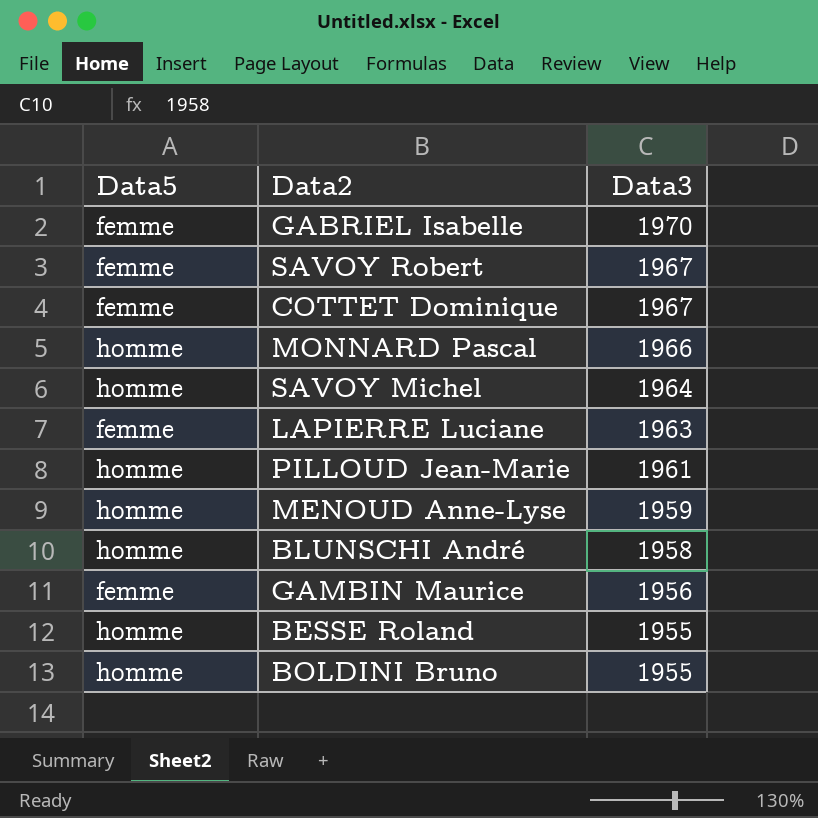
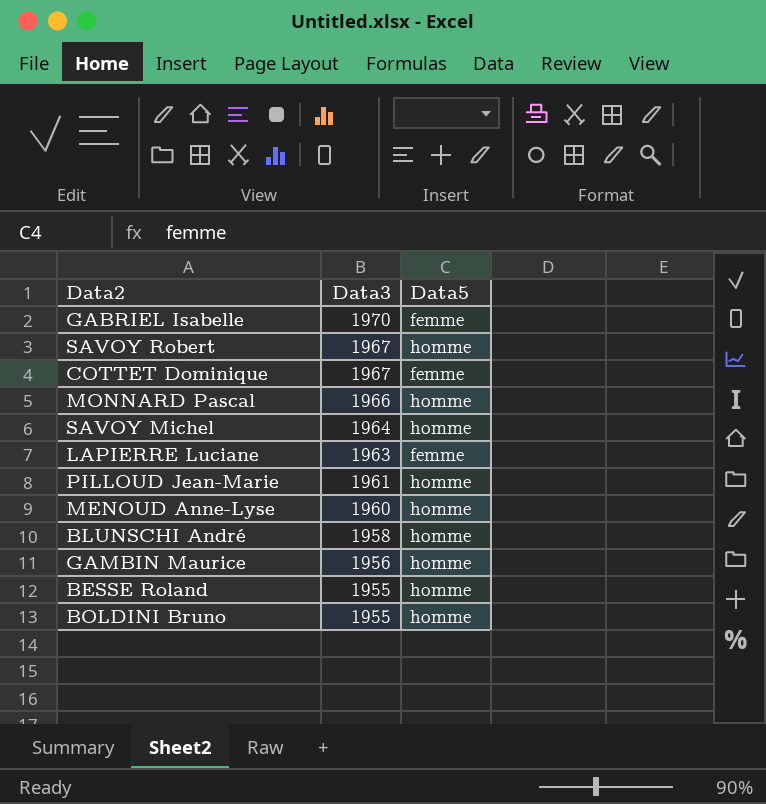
column Data5 | position: 1 -> 3
SAVOY Robert | Data5: femme -> homme
MENOUD Anne-Lyse | Data3: 1959 -> 1960
GAMBIN Maurice | Data5: femme -> homme

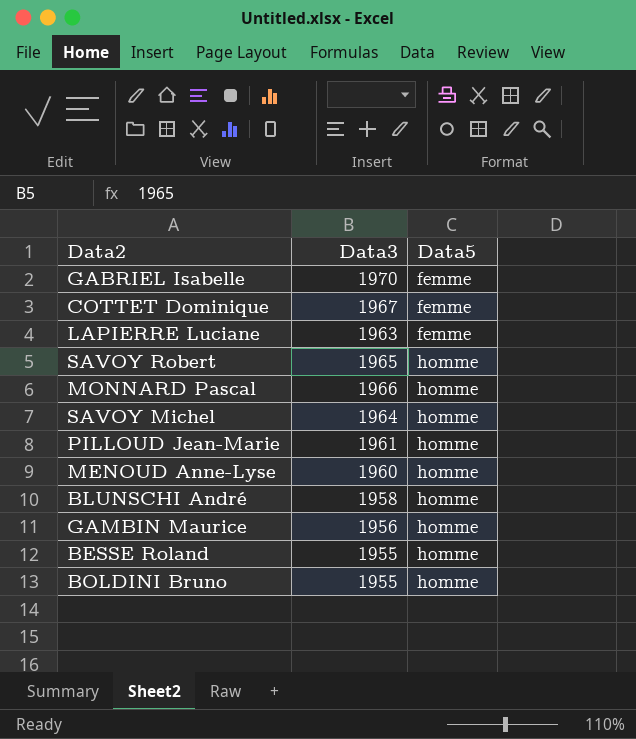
row order: Data3 descending -> Data5 ascending
SAVOY Robert | Data3: 1967 -> 1965

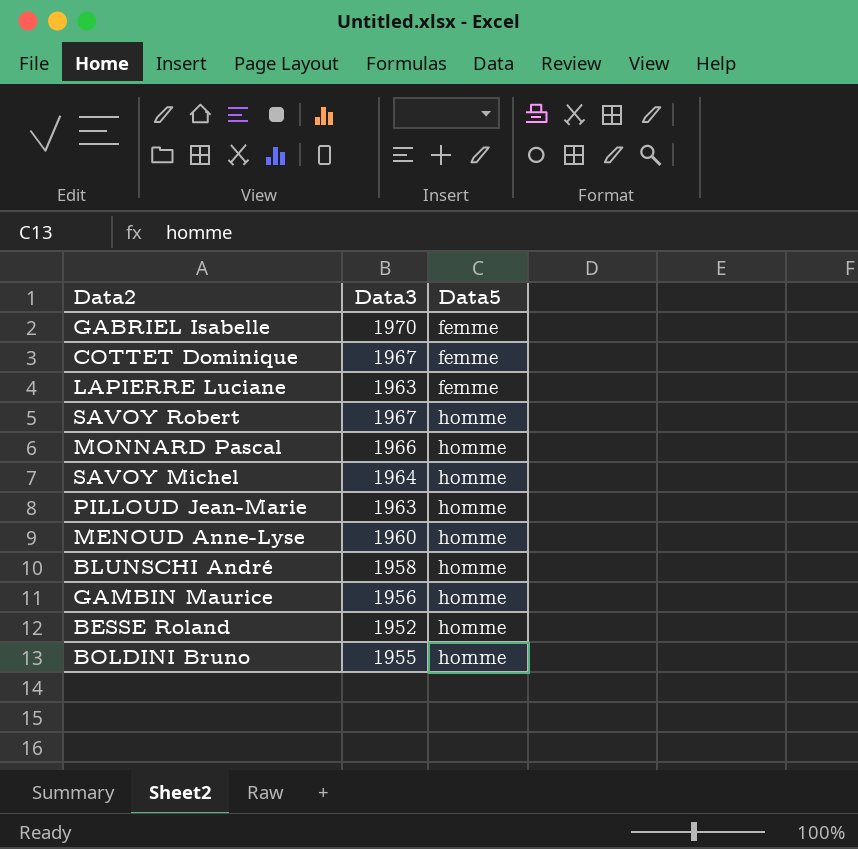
SAVOY Robert | Data3: 1965 -> 1967
PILLOUD Jean-Marie | Data3: 1961 -> 1963
BESSE Roland | Data3: 1955 -> 1952

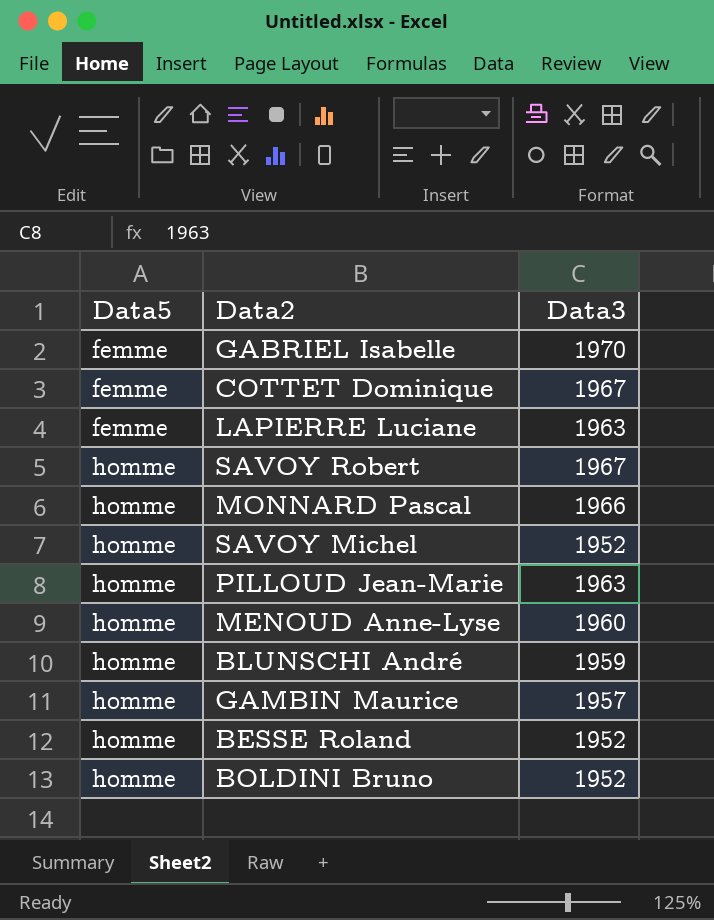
column Data5 | position: 3 -> 1
SAVOY Michel | Data3: 1964 -> 1952
BLUNSCHI André | Data3: 1958 -> 1959
GAMBIN Maurice | Data3: 1956 -> 1957
BOLDINI Bruno | Data3: 1955 -> 1952

